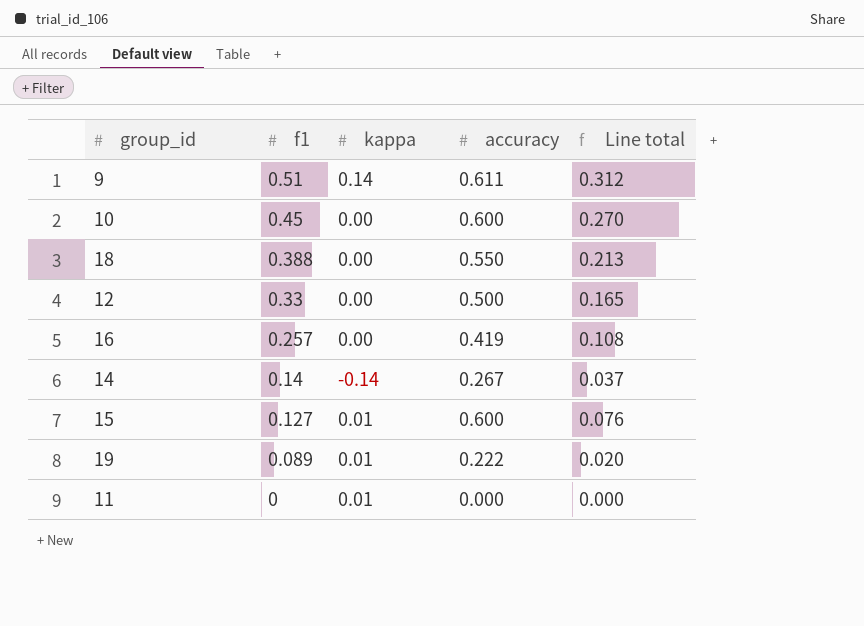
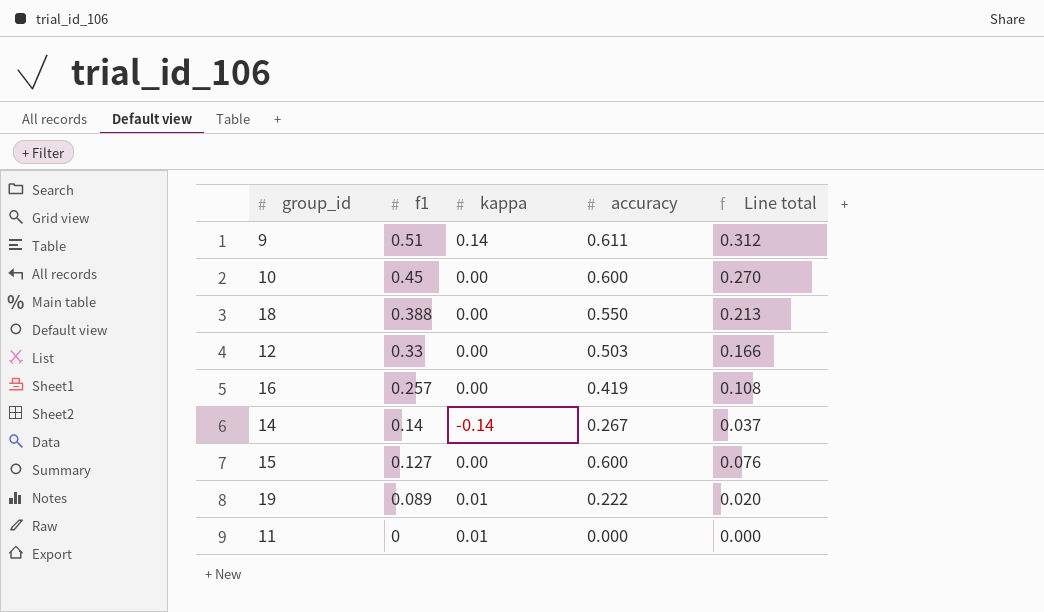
12 | accuracy: 0.500 -> 0.503
12 | Line total: 0.165 -> 0.166
15 | kappa: 0.01 -> 0.00

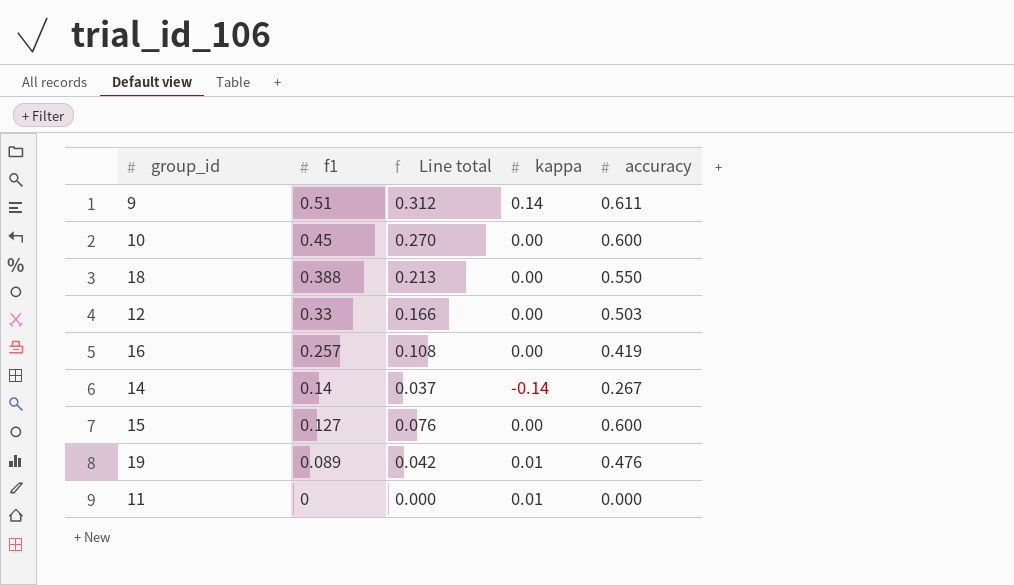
column Line total | position: 5 -> 3
19 | Line total: 0.020 -> 0.042
19 | accuracy: 0.222 -> 0.476

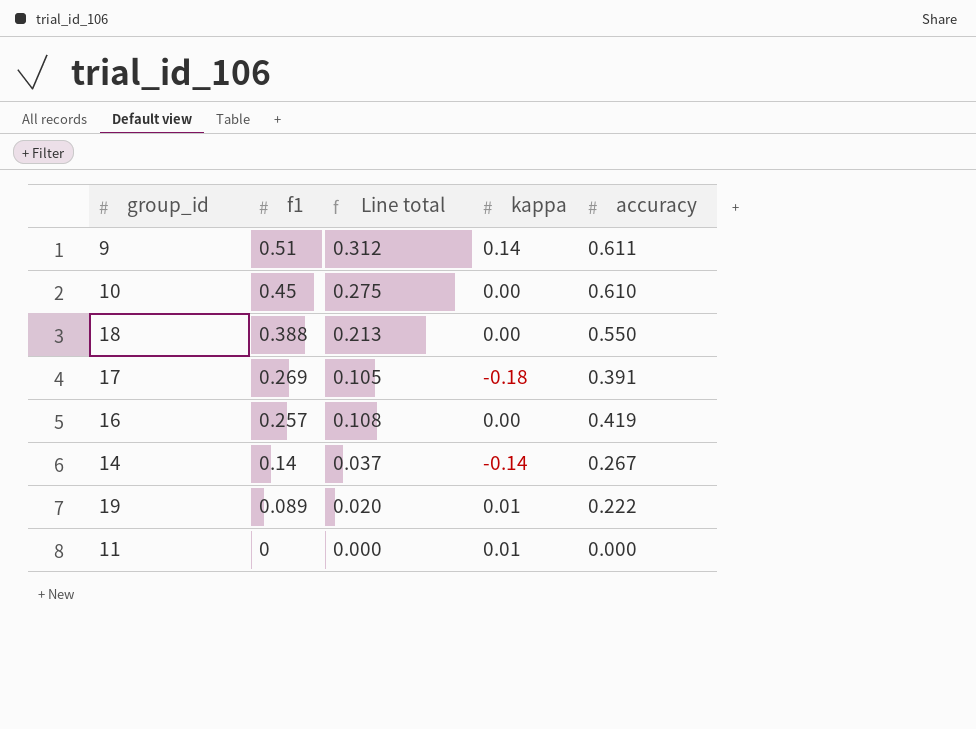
row 12: 0.33 | 0.166 | 0.00 | 0.503 -> none
row 15: 0.127 | 0.076 | 0.00 | 0.600 -> none
10 | Line total: 0.270 -> 0.275
10 | accuracy: 0.600 -> 0.610
row 17: none -> 0.269 | 0.105 | -0.18 | 0.391
19 | Line total: 0.042 -> 0.020
19 | accuracy: 0.476 -> 0.222

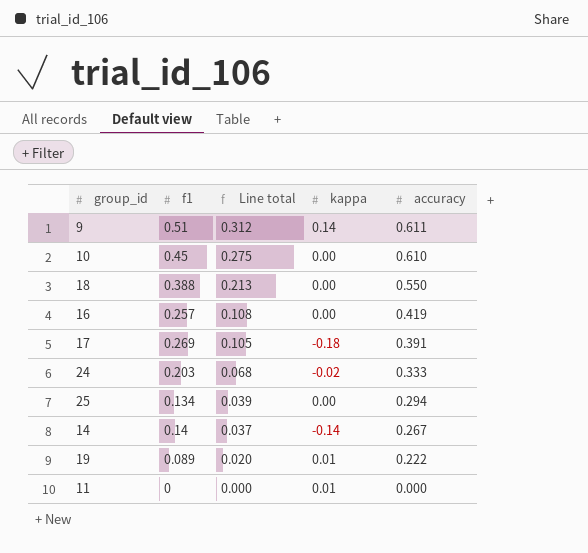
row order: f1 descending -> Line total descending
row 24: none -> 0.203 | 0.068 | -0.02 | 0.333
row 25: none -> 0.134 | 0.039 | 0.00 | 0.294

